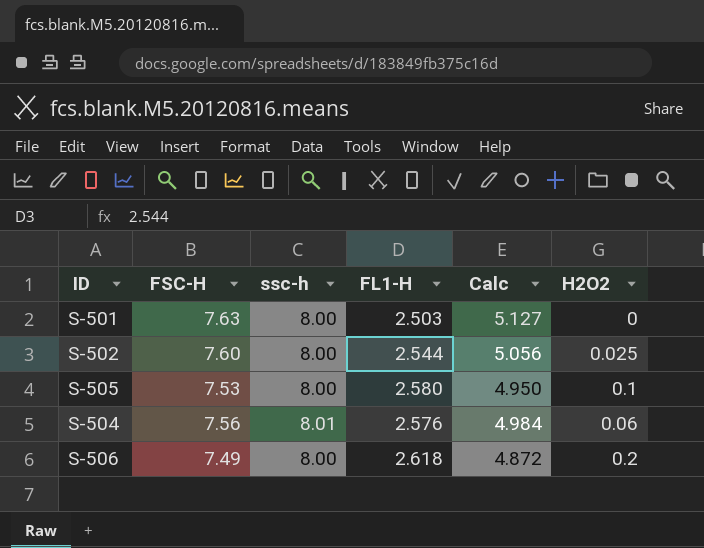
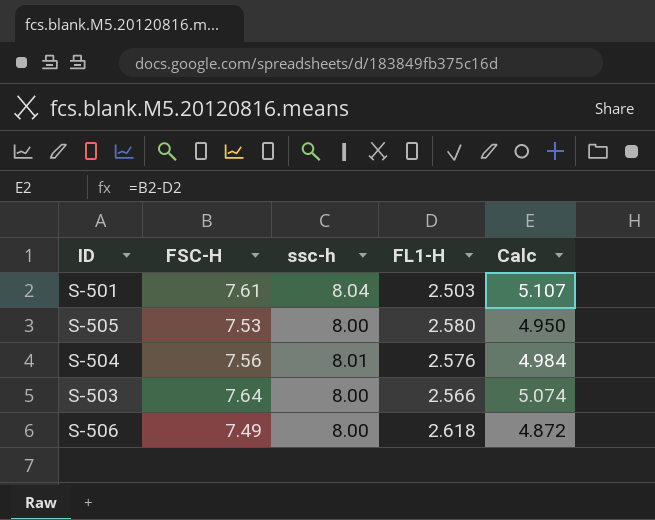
column H2O2 | position: 6 -> none
row S-502: 7.60 | 8.00 | 2.544 | 5.056 | 0.025 -> none
S-501 | FSC-H: 7.63 -> 7.61
S-501 | ssc-h: 8.00 -> 8.04
S-501 | Calc: 5.127 -> 5.107
row S-503: none -> 7.64 | 8.00 | 2.566 | 5.074

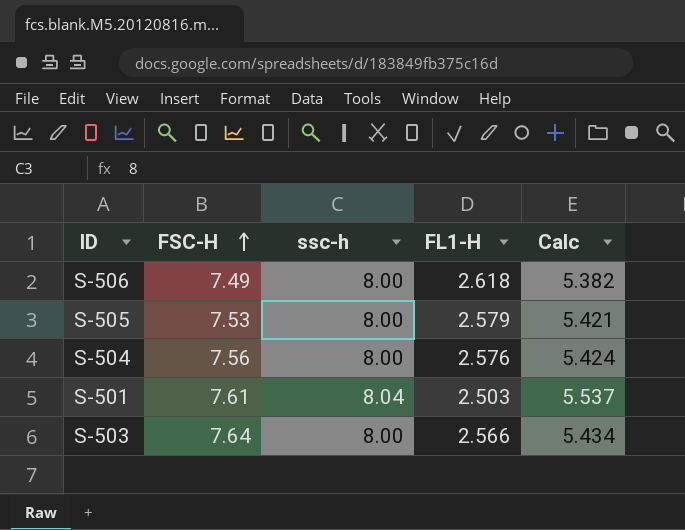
row order: none -> FSC-H ascending
column Calc | formula: [FSC-H] - [FL1-H] -> [ssc-h] - [FL1-H]
S-505 | FL1-H: 2.580 -> 2.579
S-504 | ssc-h: 8.01 -> 8.00

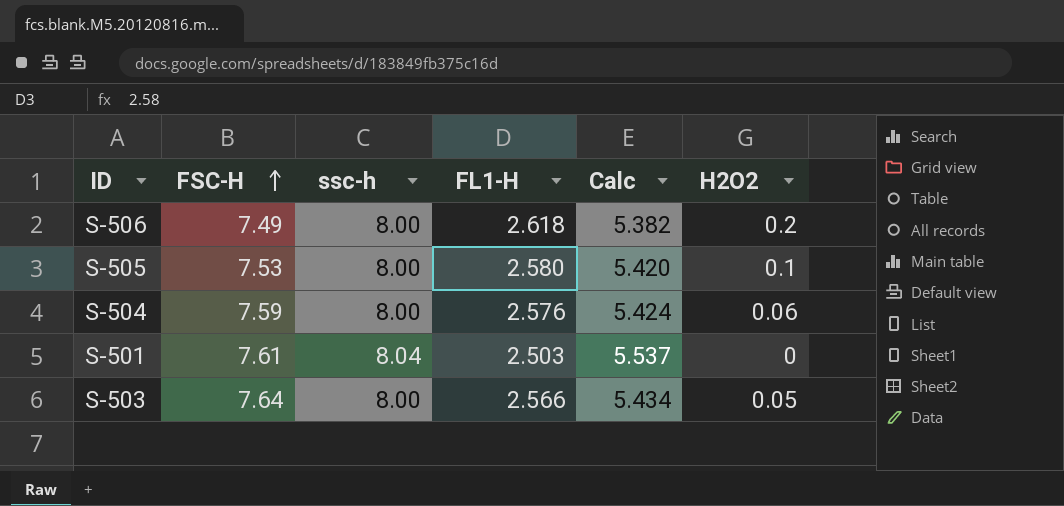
column H2O2 | position: none -> 6
S-505 | FL1-H: 2.579 -> 2.580
S-505 | Calc: 5.421 -> 5.420
S-504 | FSC-H: 7.56 -> 7.59

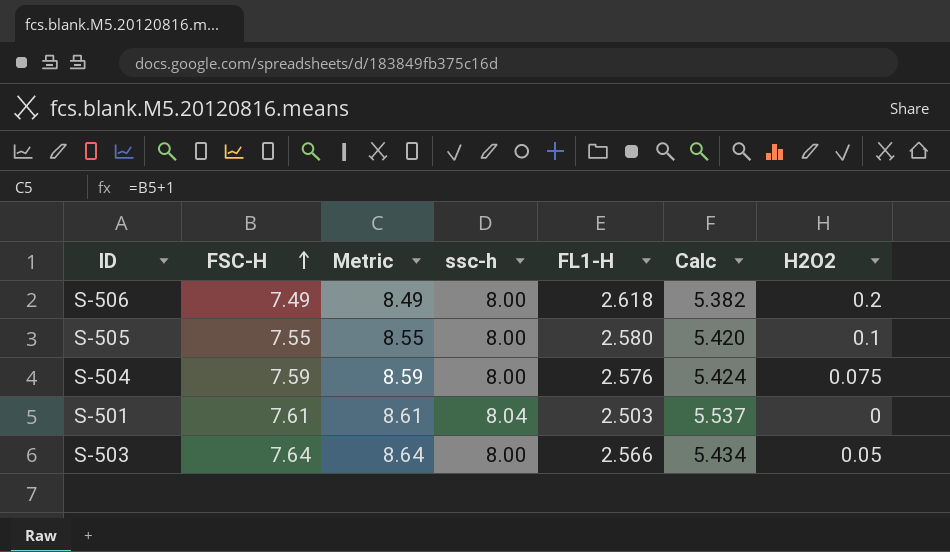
column Metric | formula: none -> [FSC-H] + 1
S-505 | FSC-H: 7.53 -> 7.55
S-504 | H2O2: 0.06 -> 0.075

